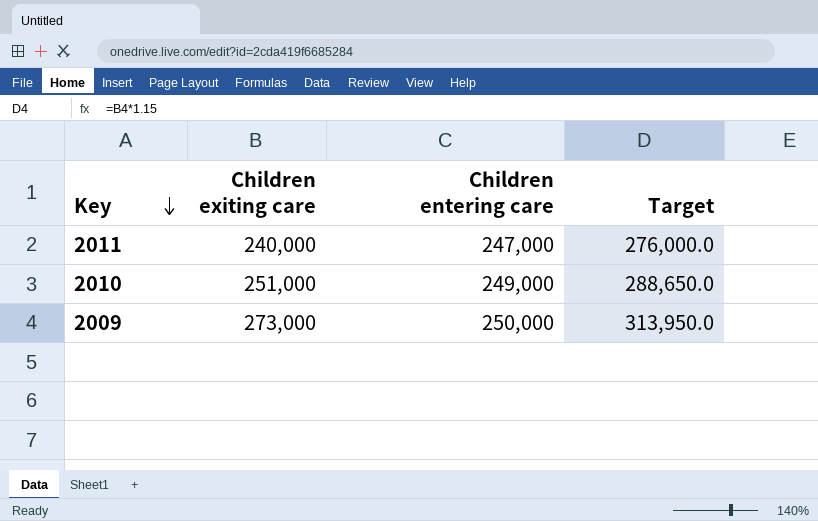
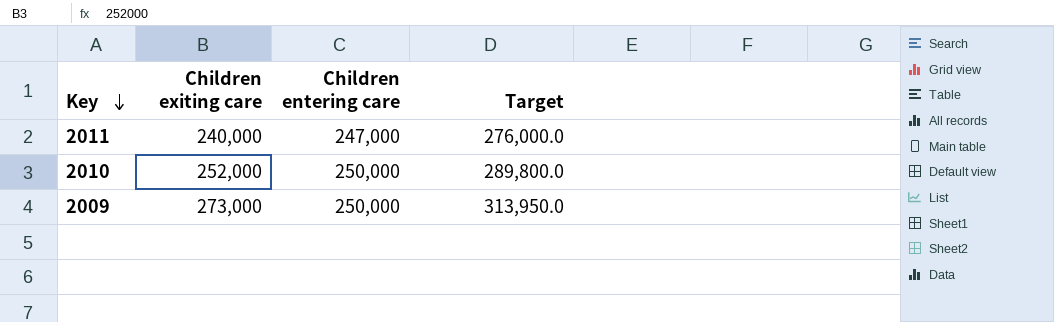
2010 | Children exiting care: 251,000 -> 252,000
2010 | Children entering care: 249,000 -> 250,000
2010 | Target: 288,650.0 -> 289,800.0

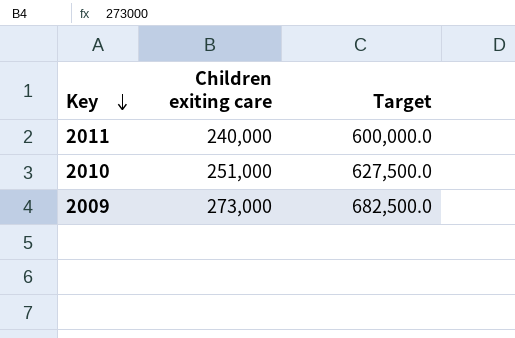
column Children entering care | position: 3 -> none
column Target | formula: [Children exiting care] * 1.15 -> [Children exiting care] * 2.5
2010 | Children exiting care: 252,000 -> 251,000

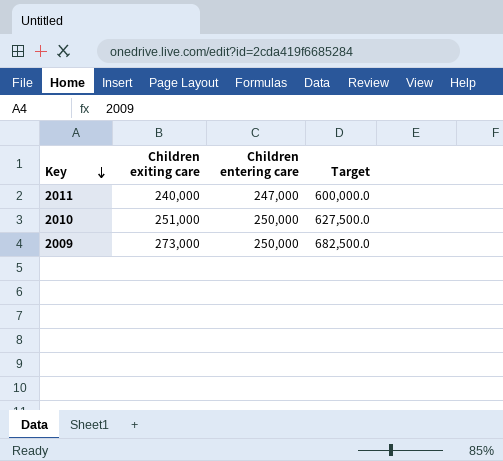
column Children entering care | position: none -> 3

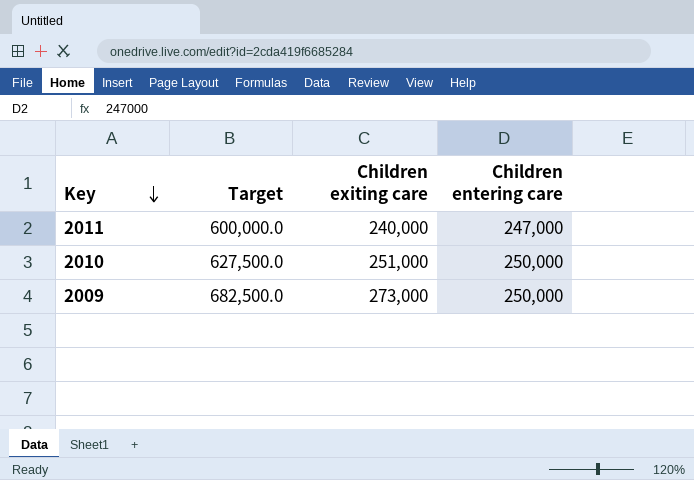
column Target | position: 4 -> 2

